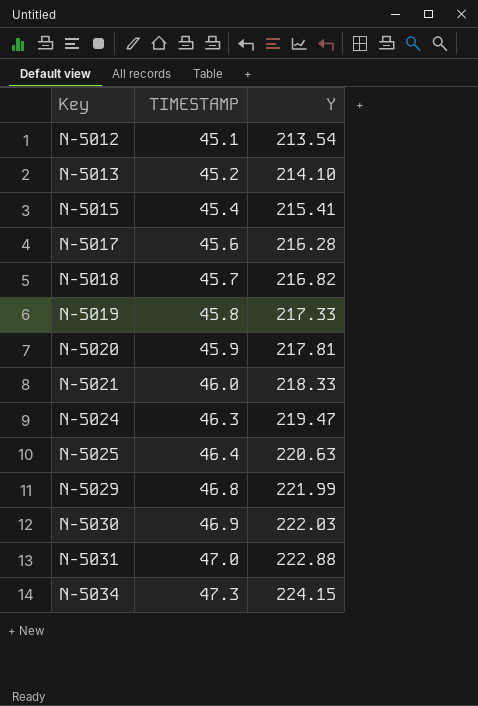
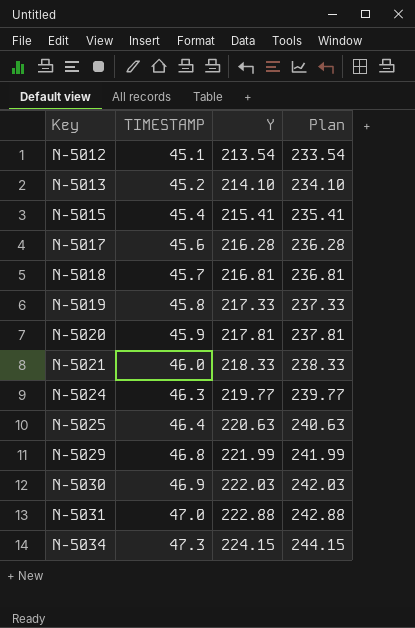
column Plan | formula: none -> [Y] + 20
N-5018 | Y: 216.82 -> 216.81
N-5024 | Y: 219.47 -> 219.77

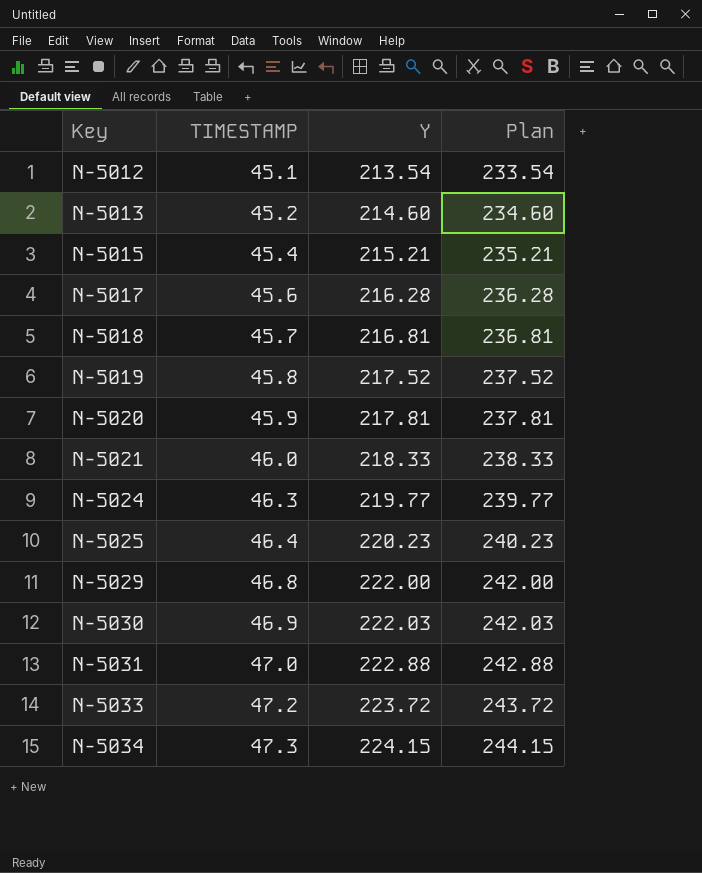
N-5013 | Y: 214.10 -> 214.60
N-5013 | Plan: 234.10 -> 234.60
N-5015 | Y: 215.41 -> 215.21
N-5015 | Plan: 235.41 -> 235.21
N-5019 | Y: 217.33 -> 217.52
N-5019 | Plan: 237.33 -> 237.52
N-5025 | Y: 220.63 -> 220.23
N-5025 | Plan: 240.63 -> 240.23
N-5029 | Y: 221.99 -> 222.00
N-5029 | Plan: 241.99 -> 242.00
row N-5033: none -> 47.2 | 223.72 | 243.72

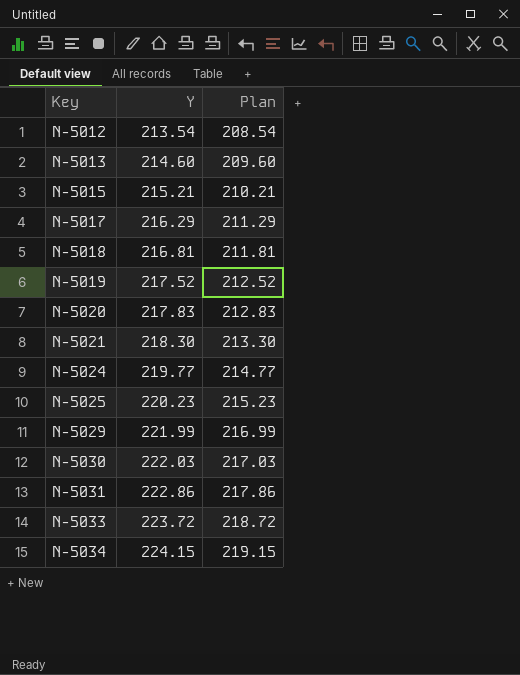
column TIMESTAMP | position: 2 -> none
column Plan | formula: [Y] + 20 -> [Y] - 5
N-5017 | Y: 216.28 -> 216.29
N-5020 | Y: 217.81 -> 217.83
N-5021 | Y: 218.33 -> 218.30
N-5029 | Y: 222.00 -> 221.99
N-5031 | Y: 222.88 -> 222.86

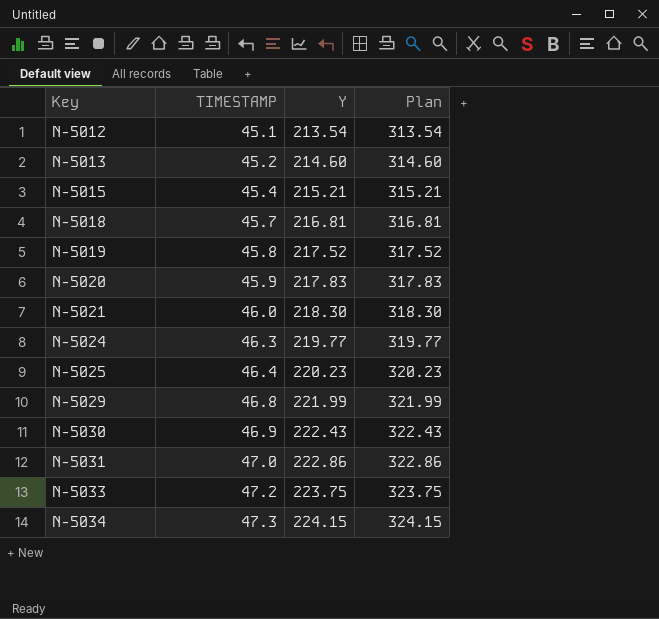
column TIMESTAMP | position: none -> 2
column Plan | formula: [Y] - 5 -> [Y] + 100
row N-5017: 216.29 | 211.29 -> none
N-5030 | Y: 222.03 -> 222.43
N-5033 | Y: 223.72 -> 223.75

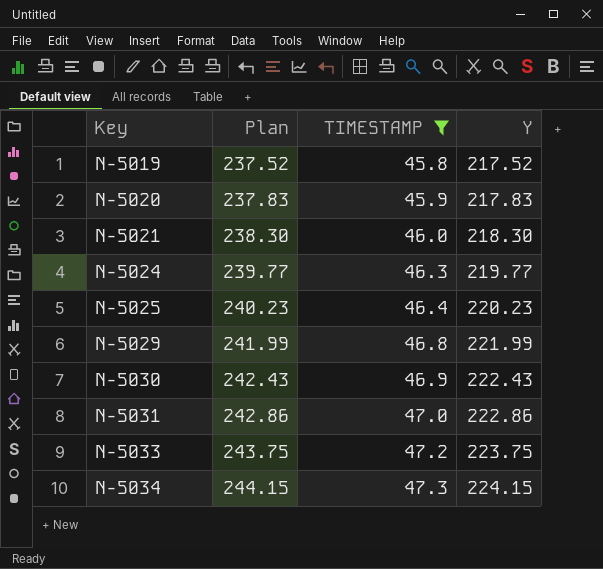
filter: none -> TIMESTAMP >= 45.8
column Plan | formula: [Y] + 100 -> [Y] + 20
column Plan | position: 4 -> 2

